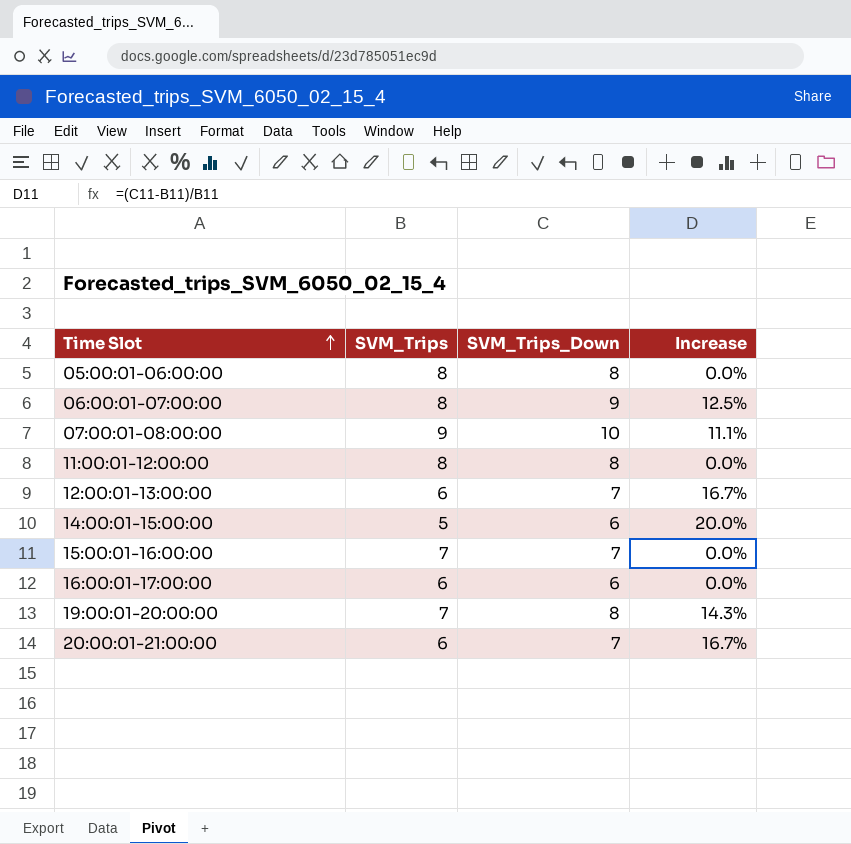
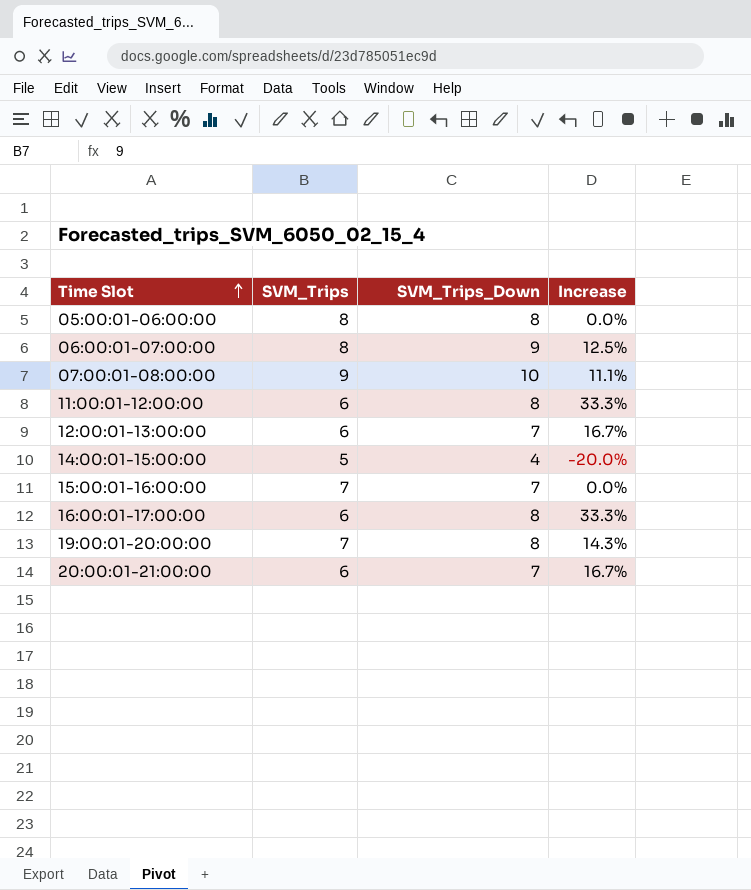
11:00:01-12:00:00 | SVM_Trips: 8 -> 6
11:00:01-12:00:00 | Increase: 0.0% -> 33.3%
14:00:01-15:00:00 | SVM_Trips_Down: 6 -> 4
14:00:01-15:00:00 | Increase: 20.0% -> -20.0%
16:00:01-17:00:00 | SVM_Trips_Down: 6 -> 8
16:00:01-17:00:00 | Increase: 0.0% -> 33.3%

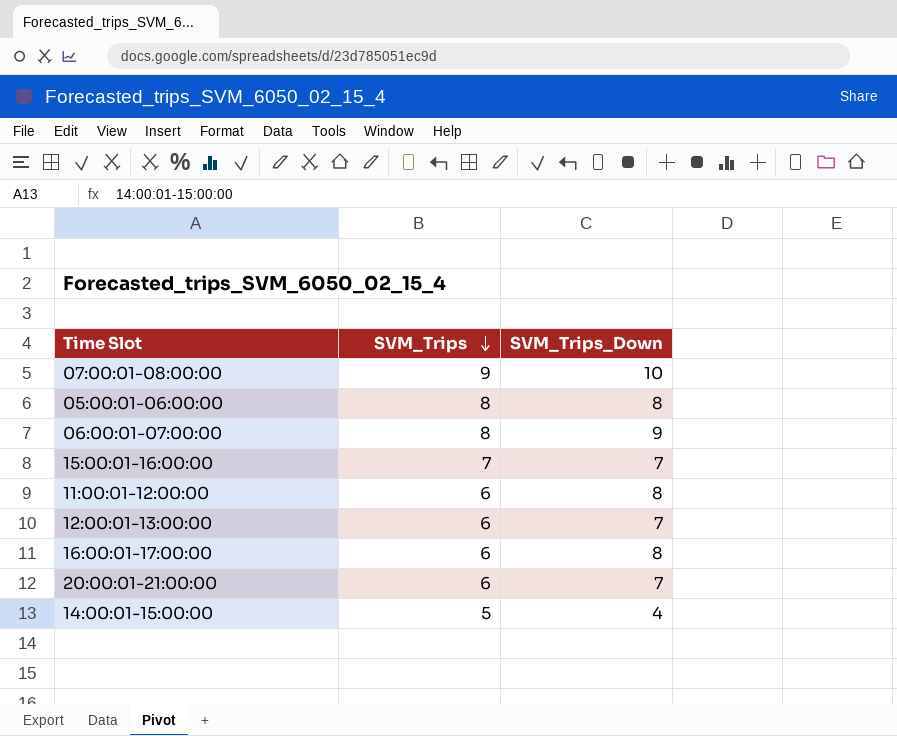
row order: Time Slot ascending -> SVM_Trips descending
column Increase | formula: ([SVM_Trips_Down] - [SVM_Trips]) / [SVM_Trips] -> none
row 19:00:01-20:00:00: 7 | 8 | 14.3% -> none

